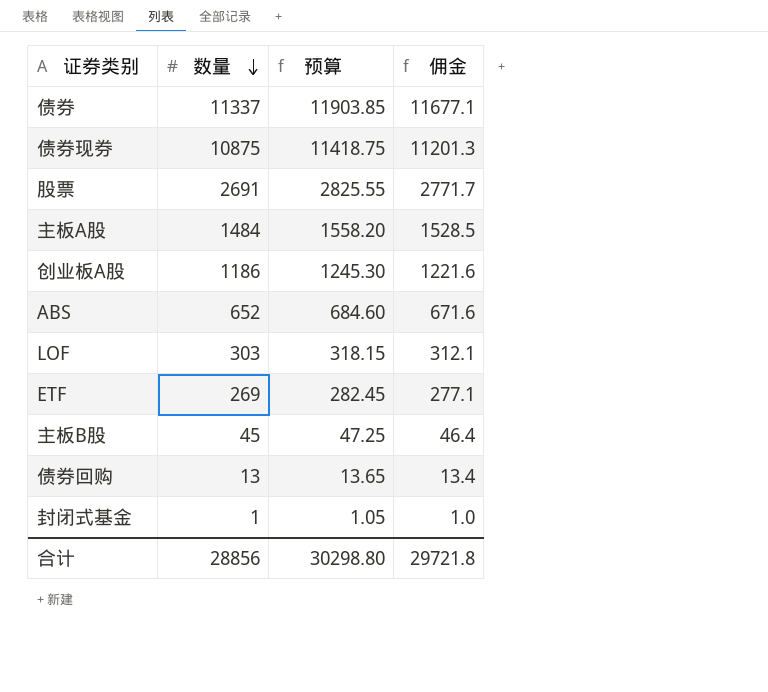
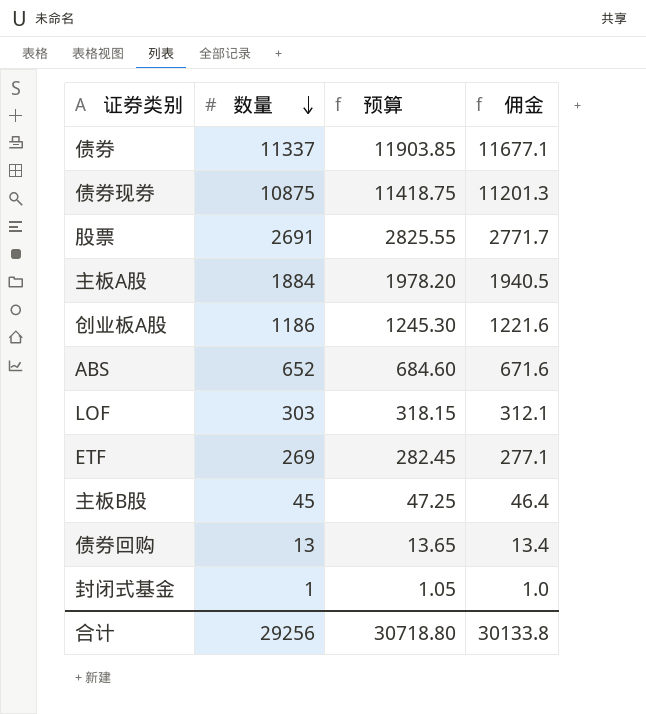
主板A股 | 数量: 1484 -> 1884
主板A股 | 预算: 1558.20 -> 1978.20
主板A股 | 佣金: 1528.5 -> 1940.5
合计 | 数量: 28856 -> 29256
合计 | 预算: 30298.80 -> 30718.80
合计 | 佣金: 29721.8 -> 30133.8

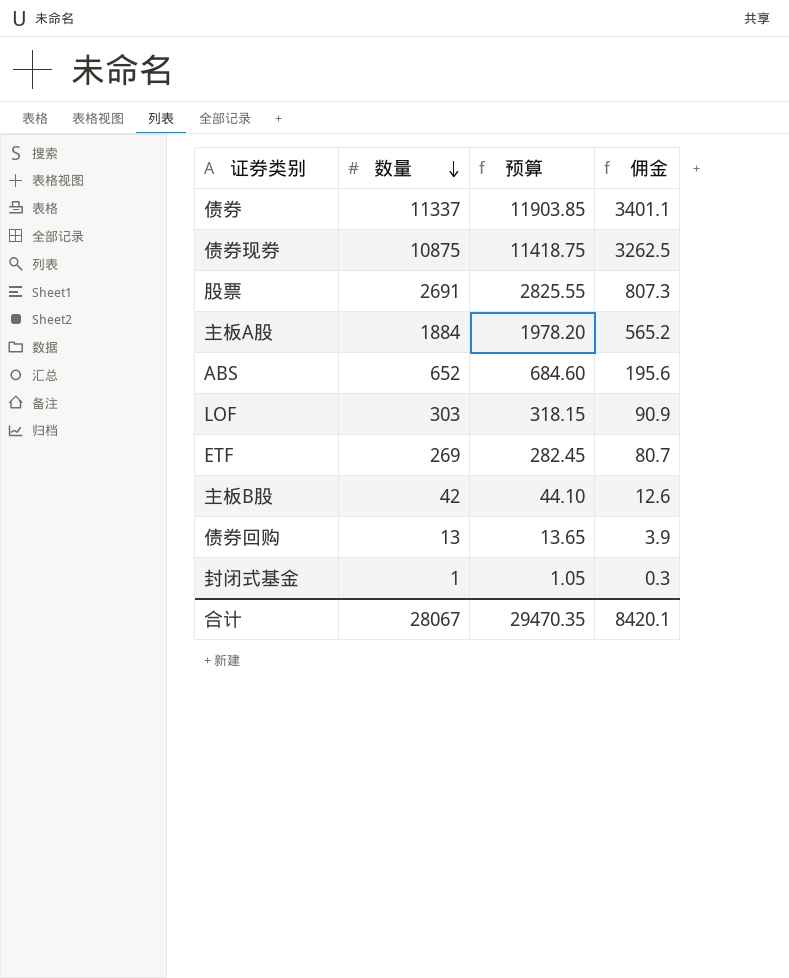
column 佣金 | formula: [数量] * 1.03 -> [数量] * 0.3
row 创业板A股: 1186 | 1245.30 | 1221.6 -> none
主板B股 | 数量: 45 -> 42
主板B股 | 预算: 47.25 -> 44.10
合计 | 数量: 29256 -> 28067
合计 | 预算: 30718.80 -> 29470.35
合计 | 佣金: 30133.8 -> 8420.1

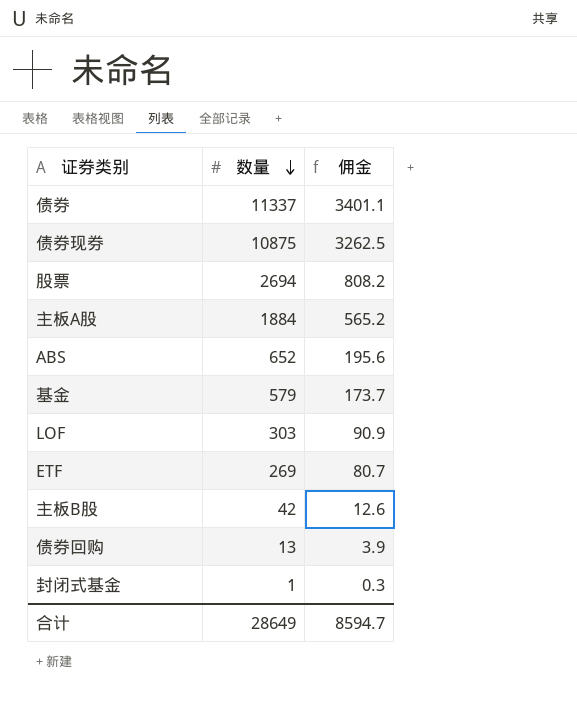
column 预算 | formula: [数量] * 1.05 -> none
股票 | 数量: 2691 -> 2694
股票 | 佣金: 807.3 -> 808.2
row 基金: none -> 579 | 173.7
合计 | 数量: 28067 -> 28649
合计 | 佣金: 8420.1 -> 8594.7

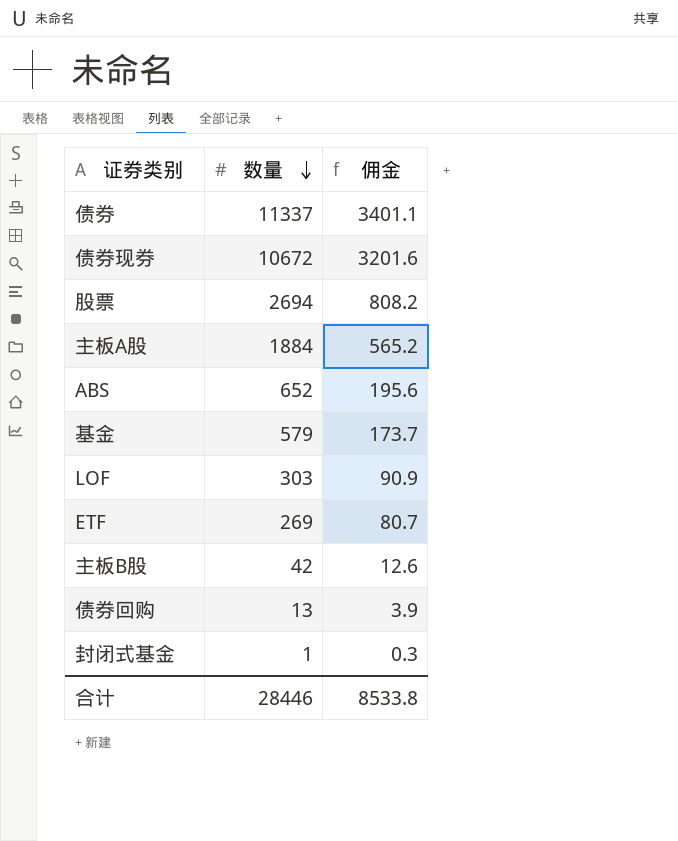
债券现券 | 数量: 10875 -> 10672
债券现券 | 佣金: 3262.5 -> 3201.6
合计 | 数量: 28649 -> 28446
合计 | 佣金: 8594.7 -> 8533.8

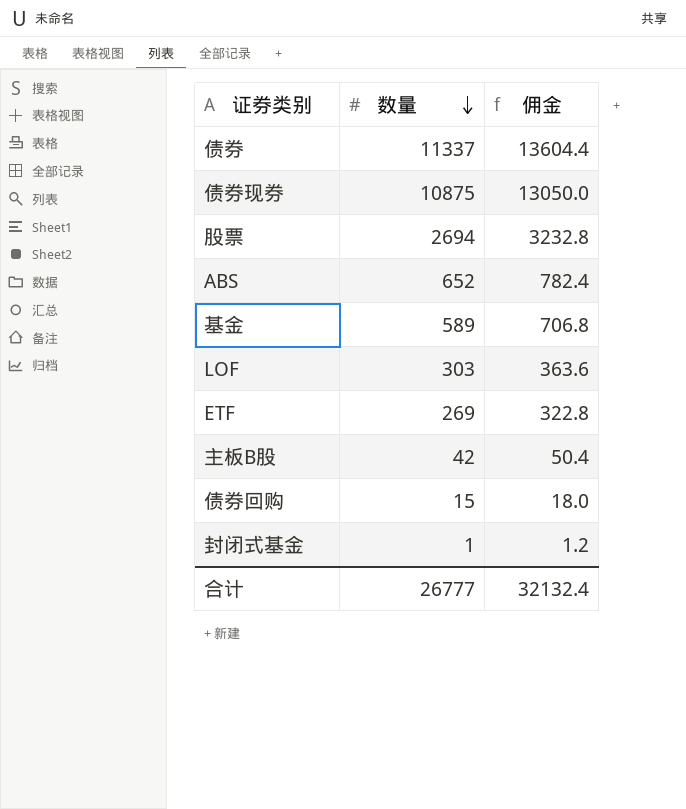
column 佣金 | formula: [数量] * 0.3 -> [数量] * 1.2
row 主板A股: 1884 | 565.2 -> none
债券现券 | 数量: 10672 -> 10875
基金 | 数量: 579 -> 589
债券回购 | 数量: 13 -> 15
合计 | 数量: 28446 -> 26777
合计 | 佣金: 8533.8 -> 32132.4

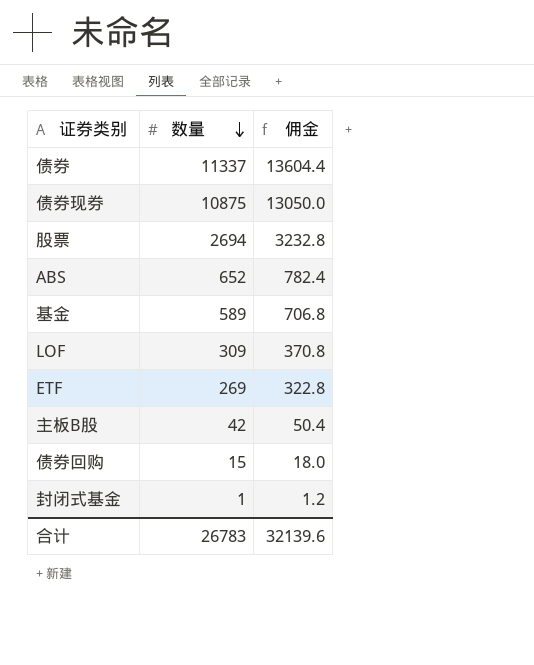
LOF | 数量: 303 -> 309
LOF | 佣金: 363.6 -> 370.8
合计 | 数量: 26777 -> 26783
合计 | 佣金: 32132.4 -> 32139.6

